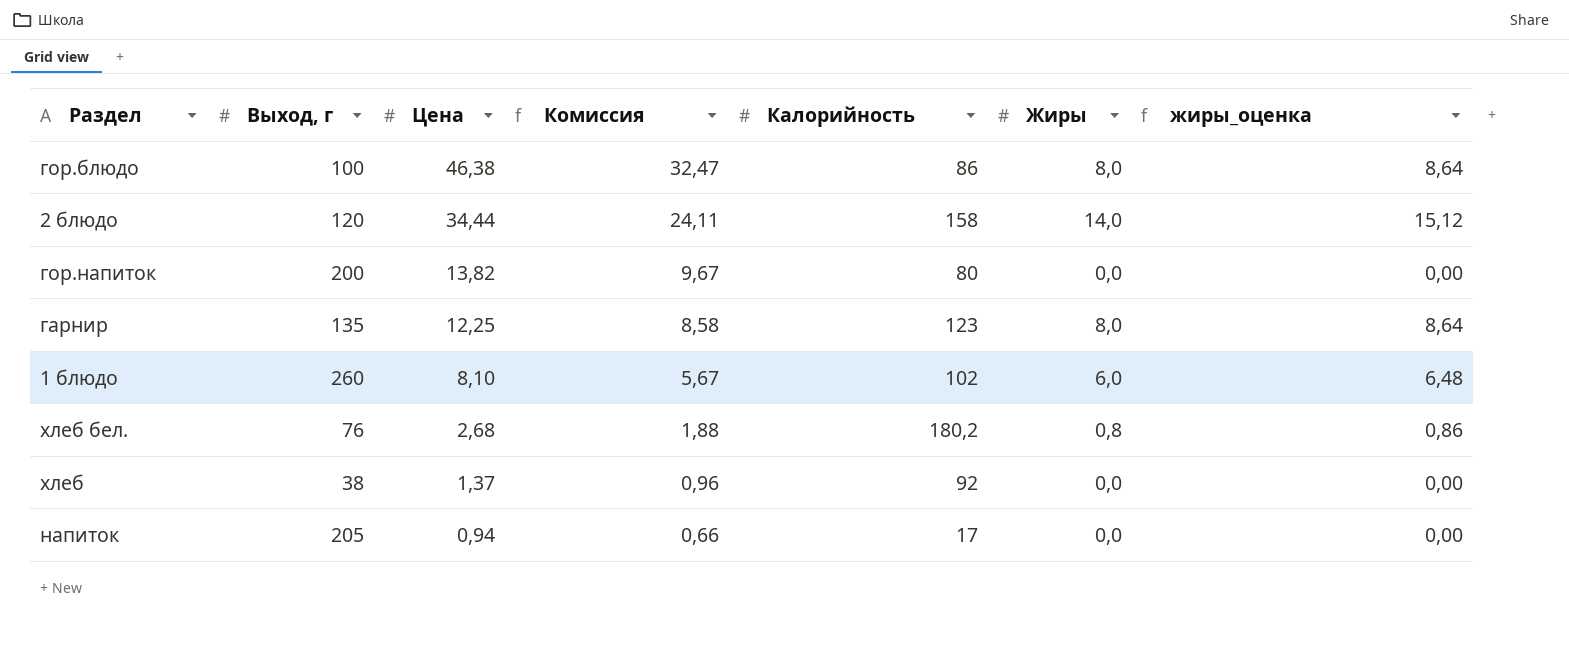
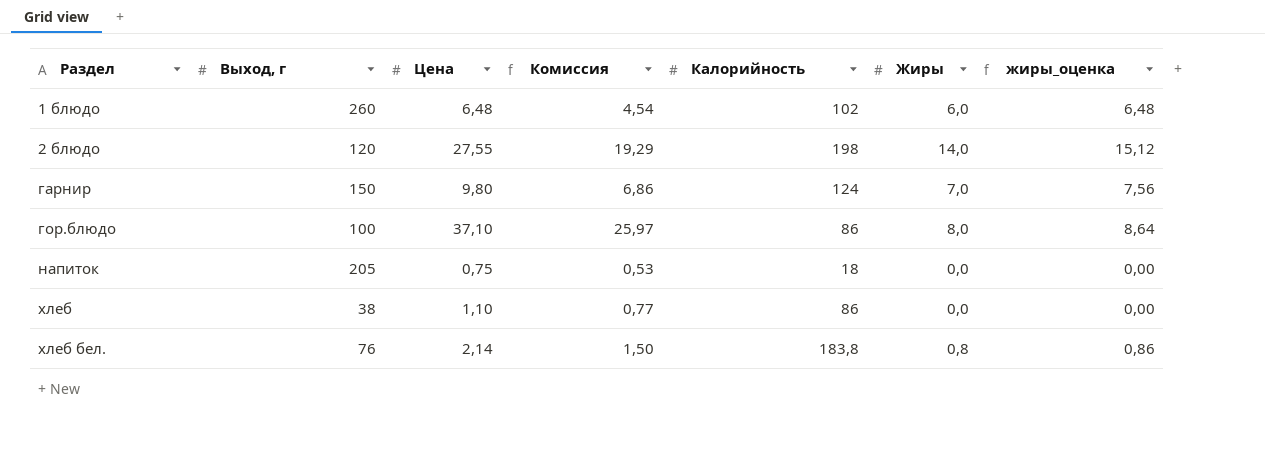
row order: Цена descending -> Раздел ascending
row гор.напиток: 200 | 13,82 | 9,67 | 80 | 0,0 | 0,00 -> none
1 блюдо | Цена: 8,10 -> 6,48
1 блюдо | Комиссия: 5,67 -> 4,54
2 блюдо | Цена: 34,44 -> 27,55
2 блюдо | Комиссия: 24,11 -> 19,29
2 блюдо | Калорийность: 158 -> 198
гарнир | Выход, г: 135 -> 150
гарнир | Цена: 12,25 -> 9,80
гарнир | Комиссия: 8,58 -> 6,86
гарнир | Калорийность: 123 -> 124
гарнир | Жиры: 8,0 -> 7,0
гарнир | жиры_оценка: 8,64 -> 7,56
гор.блюдо | Цена: 46,38 -> 37,10
гор.блюдо | Комиссия: 32,47 -> 25,97
напиток | Цена: 0,94 -> 0,75
напиток | Комиссия: 0,66 -> 0,53
напиток | Калорийность: 17 -> 18
хлеб | Цена: 1,37 -> 1,10
хлеб | Комиссия: 0,96 -> 0,77
хлеб | Калорийность: 92 -> 86
хлеб бел. | Цена: 2,68 -> 2,14
хлеб бел. | Комиссия: 1,88 -> 1,50
хлеб бел. | Калорийность: 180,2 -> 183,8

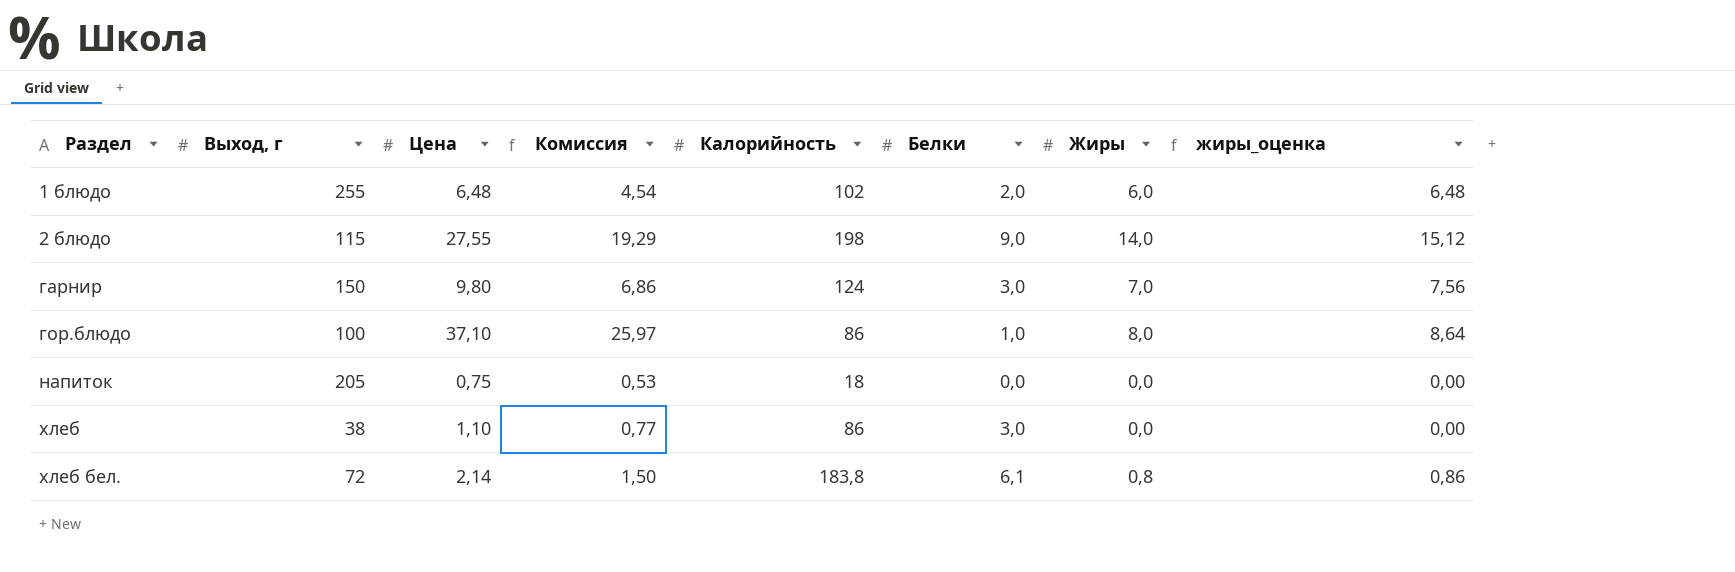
column Белки | position: none -> 6
1 блюдо | Выход, г: 260 -> 255
2 блюдо | Выход, г: 120 -> 115
хлеб бел. | Выход, г: 76 -> 72

